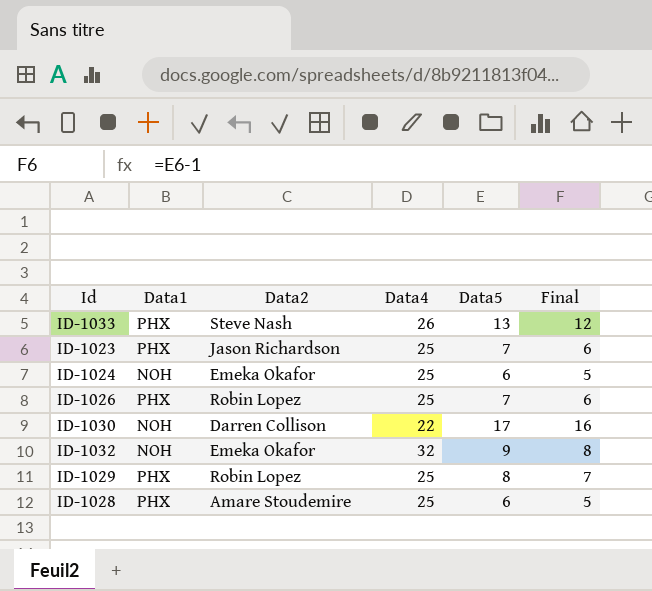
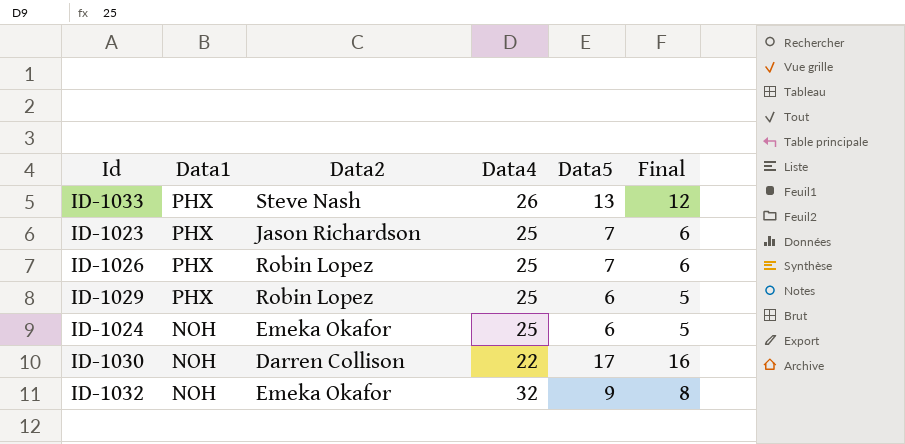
row order: none -> Data1 descending
row ID-1028: PHX | Amare Stoudemire | 25 | 6 | 5 -> none
ID-1029 | Data5: 8 -> 6
ID-1029 | Final: 7 -> 5

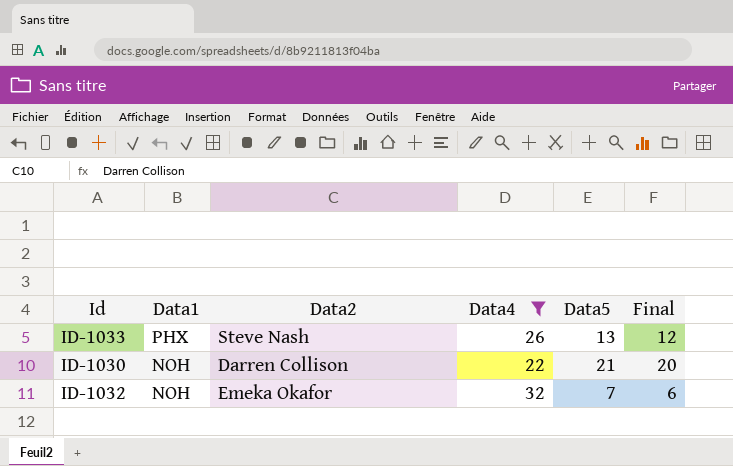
filter: none -> Data4 != 25
ID-1030 | Data5: 17 -> 21
ID-1030 | Final: 16 -> 20
ID-1032 | Data5: 9 -> 7
ID-1032 | Final: 8 -> 6

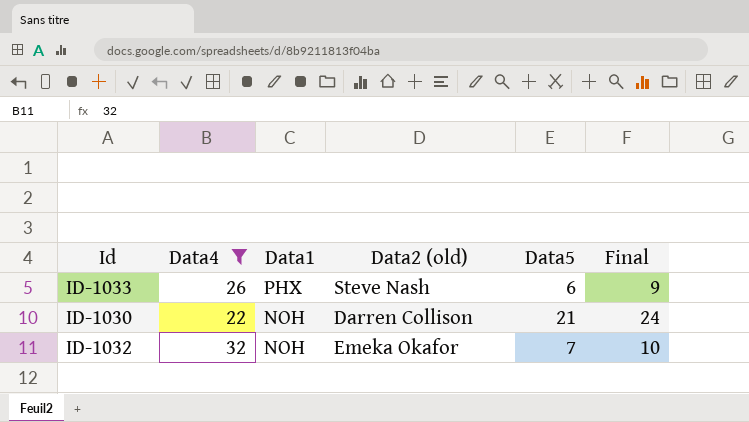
column Data4 | position: 4 -> 2
column name: Data2 -> Data2 (old)
column Final | formula: [Data5] - 1 -> [Data5] + 3
ID-1033 | Data5: 13 -> 6

